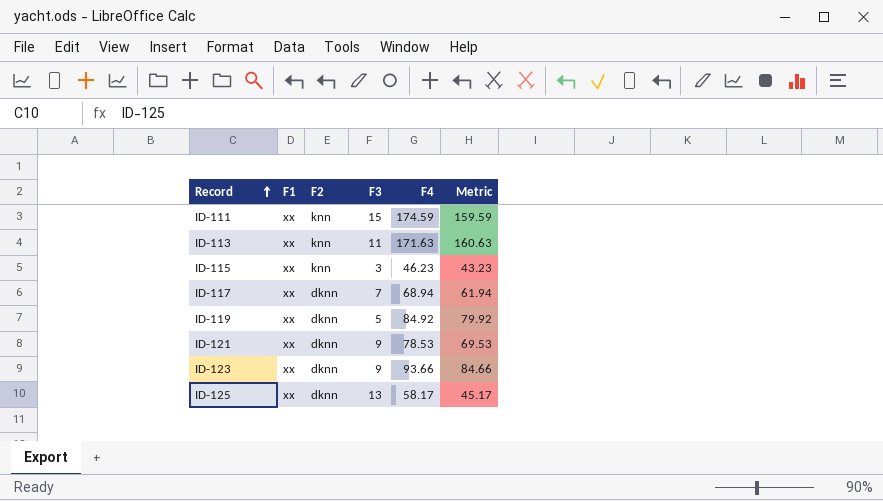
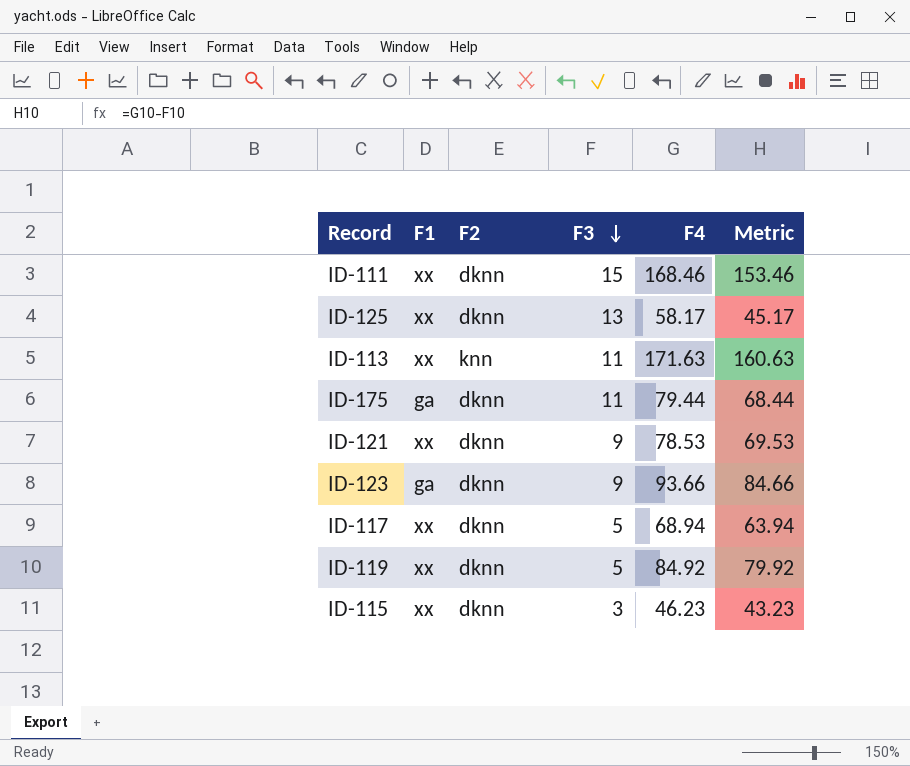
row order: Record ascending -> F3 descending
ID-111 | F2: knn -> dknn
ID-111 | F4: 174.59 -> 168.46
ID-111 | Metric: 159.59 -> 153.46
row ID-175: none -> ga | dknn | 11 | 79.44 | 68.44
ID-123 | F1: xx -> ga
ID-117 | F3: 7 -> 5
ID-117 | Metric: 61.94 -> 63.94
ID-115 | F2: knn -> dknn

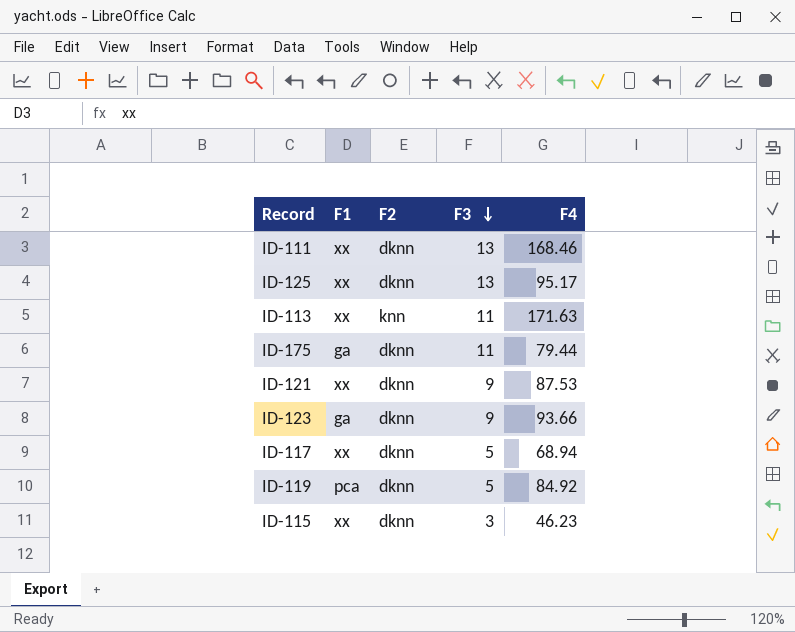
column Metric | formula: [F4] - [F3] -> none
ID-111 | F3: 15 -> 13
ID-125 | F4: 58.17 -> 95.17
ID-121 | F4: 78.53 -> 87.53
ID-119 | F1: xx -> pca

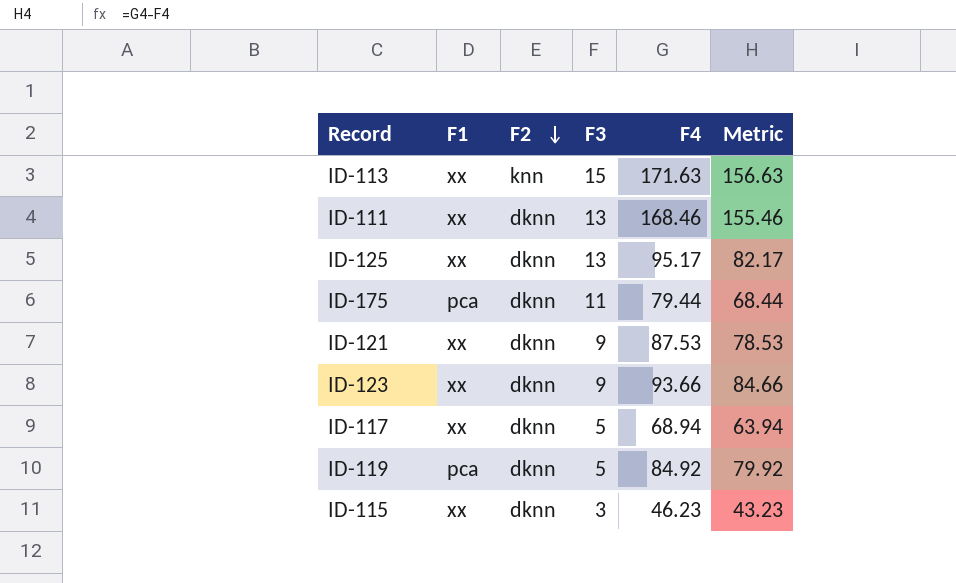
row order: F3 descending -> F2 descending
column Metric | formula: none -> [F4] - [F3]
ID-113 | F3: 11 -> 15
ID-175 | F1: ga -> pca
ID-123 | F1: ga -> xx

